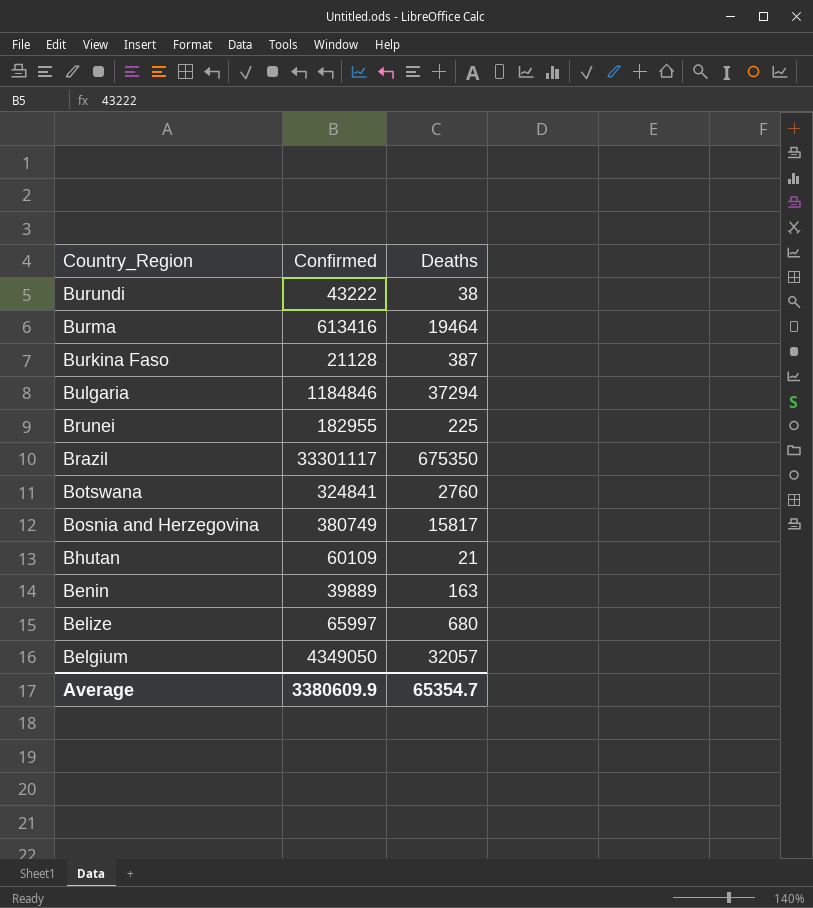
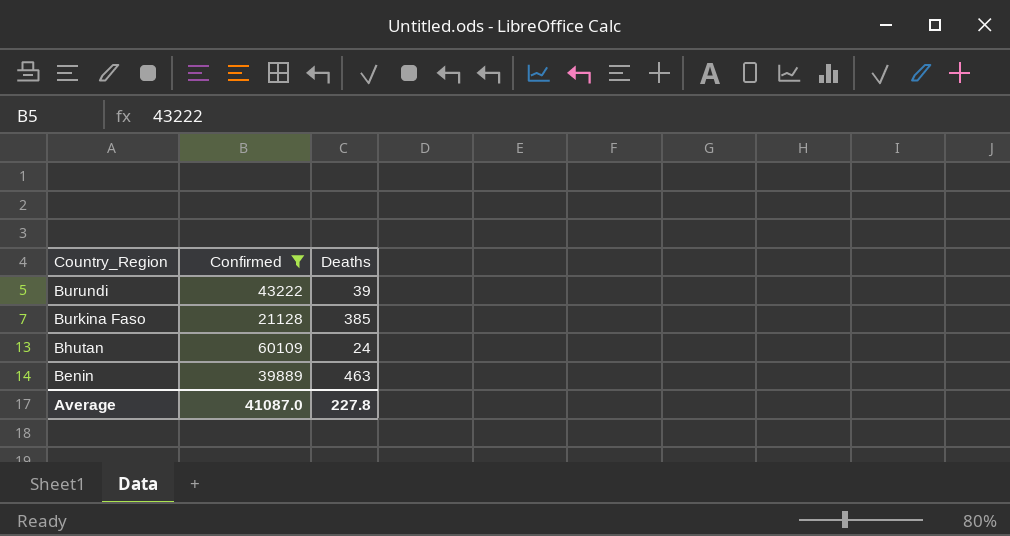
filter: none -> Confirmed <= 60109
Burundi | Deaths: 38 -> 39
Burkina Faso | Deaths: 387 -> 385
Bhutan | Deaths: 21 -> 24
Benin | Deaths: 163 -> 463
Average | Confirmed: 3380609.9 -> 41087.0
Average | Deaths: 65354.7 -> 227.8

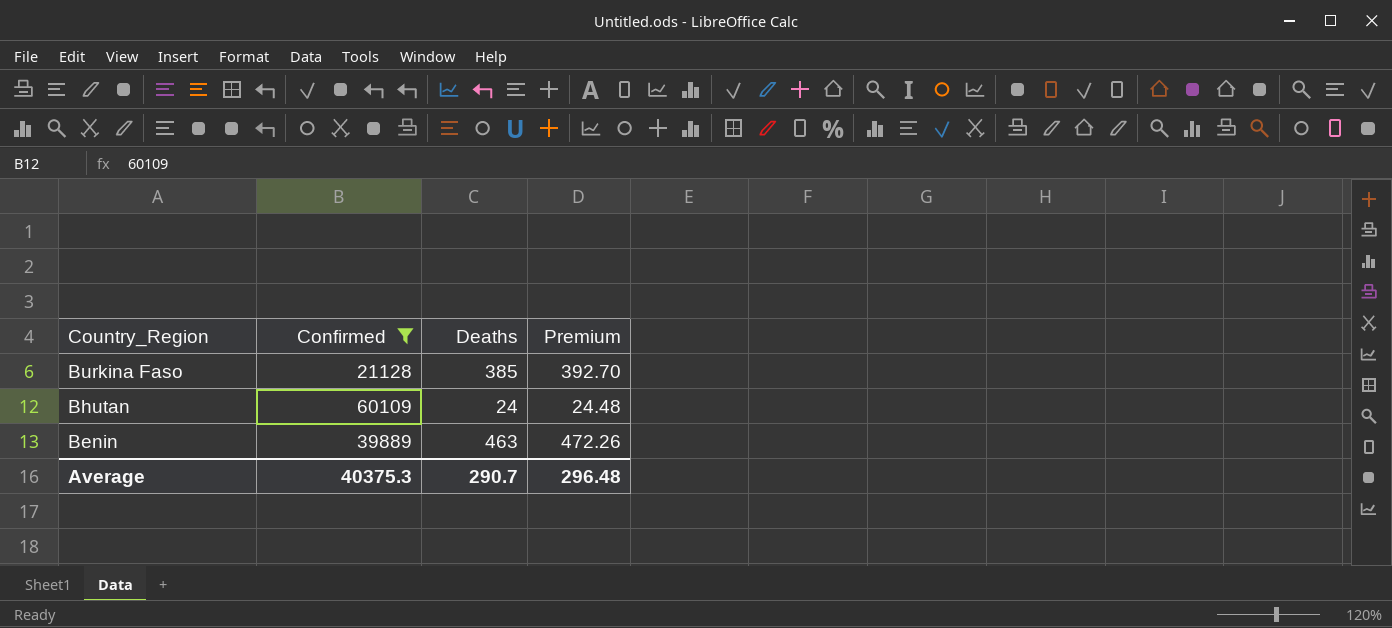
column Premium | formula: none -> [Deaths] * 1.02
row Burundi: 43222 | 39 -> none
Average | Confirmed: 41087.0 -> 40375.3
Average | Deaths: 227.8 -> 290.7

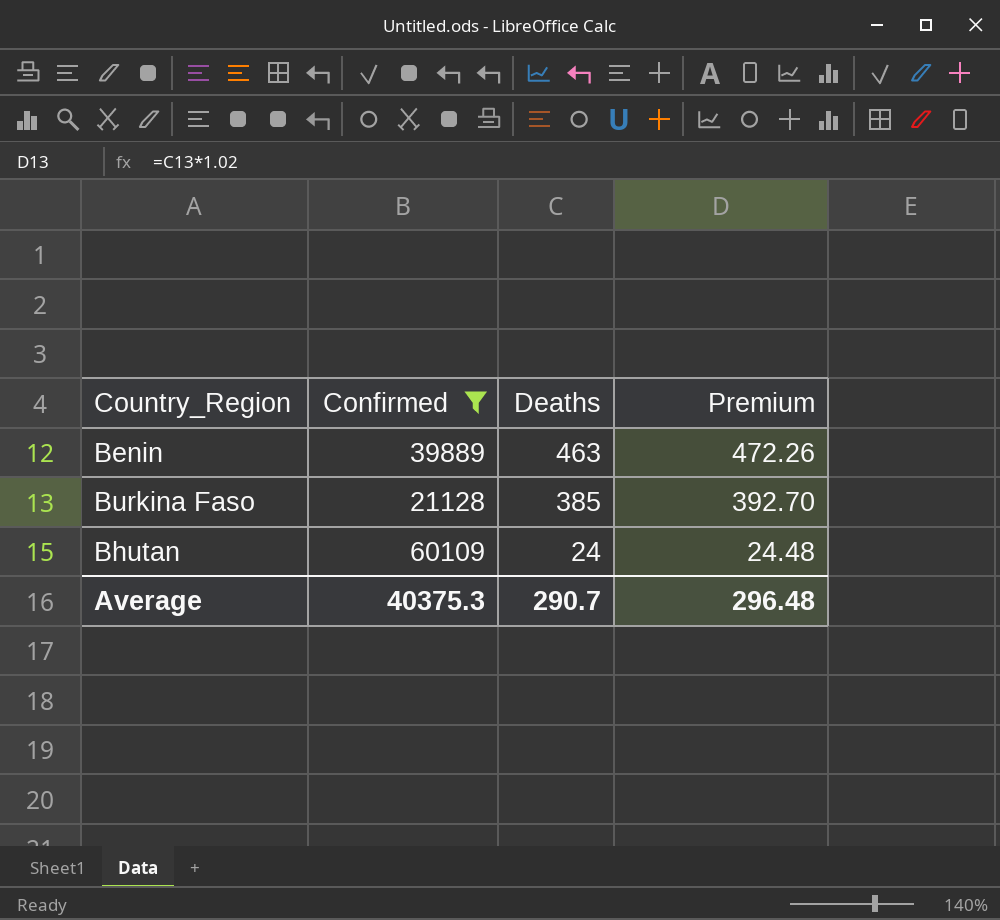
row order: Country_Region descending -> Deaths descending

